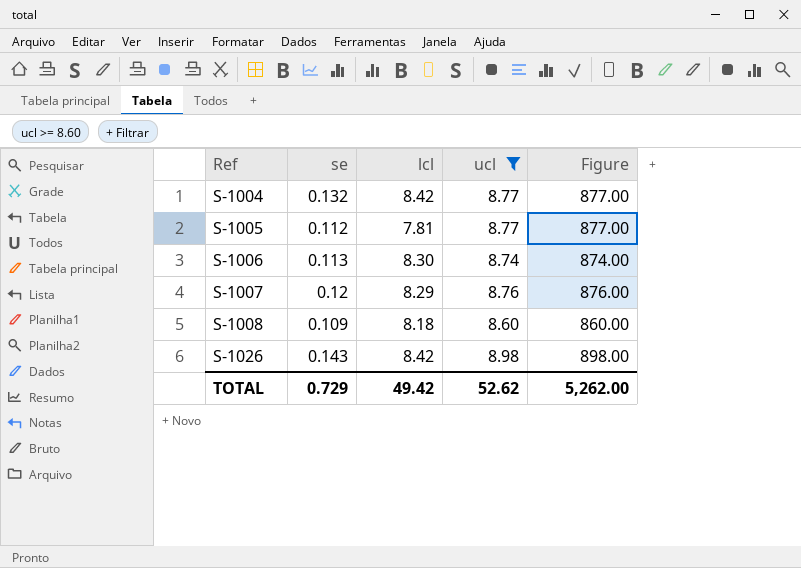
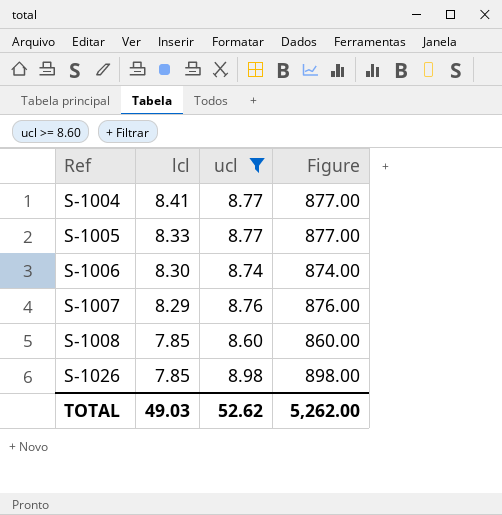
column se | position: 2 -> none
S-1004 | lcl: 8.42 -> 8.41
S-1005 | lcl: 7.81 -> 8.33
S-1008 | lcl: 8.18 -> 7.85
S-1026 | lcl: 8.42 -> 7.85
TOTAL | lcl: 49.42 -> 49.03

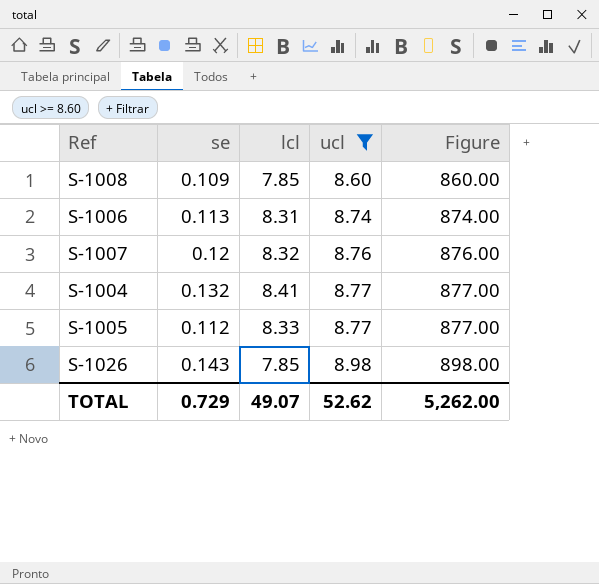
row order: Ref ascending -> ucl ascending
column se | position: none -> 2
S-1006 | lcl: 8.30 -> 8.31
S-1007 | lcl: 8.29 -> 8.32
TOTAL | lcl: 49.03 -> 49.07

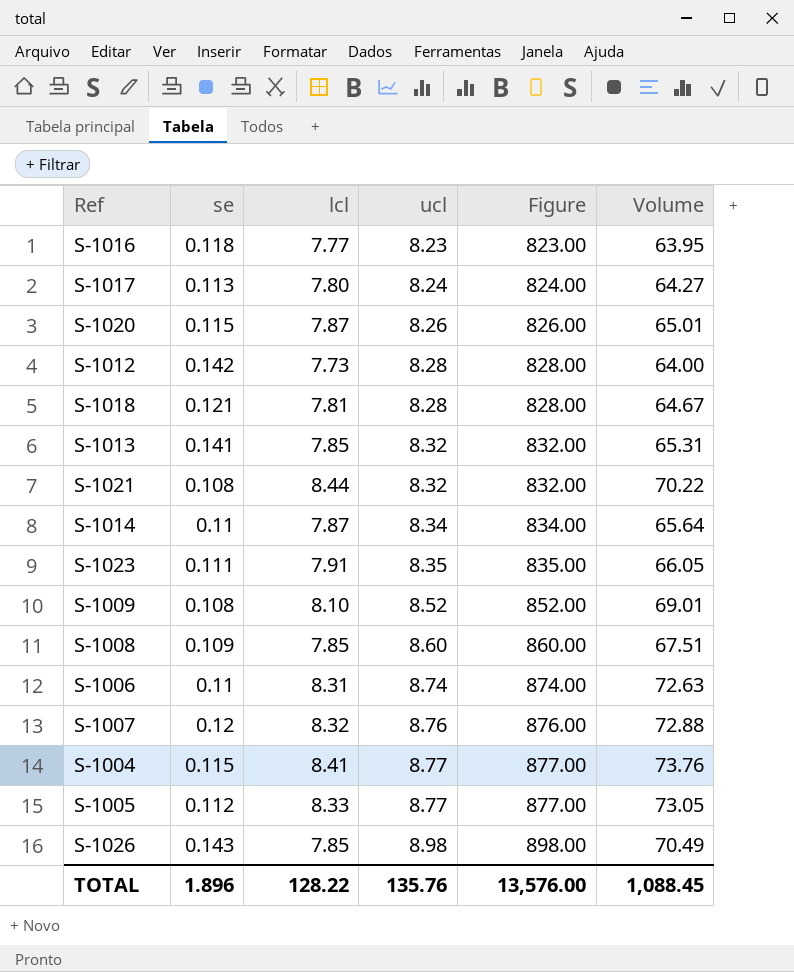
filter: ucl >= 8.60 -> none
column Volume | formula: none -> [lcl] * [ucl]
S-1006 | se: 0.113 -> 0.11
S-1004 | se: 0.132 -> 0.115
TOTAL | se: 0.729 -> 1.896
TOTAL | lcl: 49.07 -> 128.22
TOTAL | ucl: 52.62 -> 135.76
TOTAL | Figure: 5,262.00 -> 13,576.00

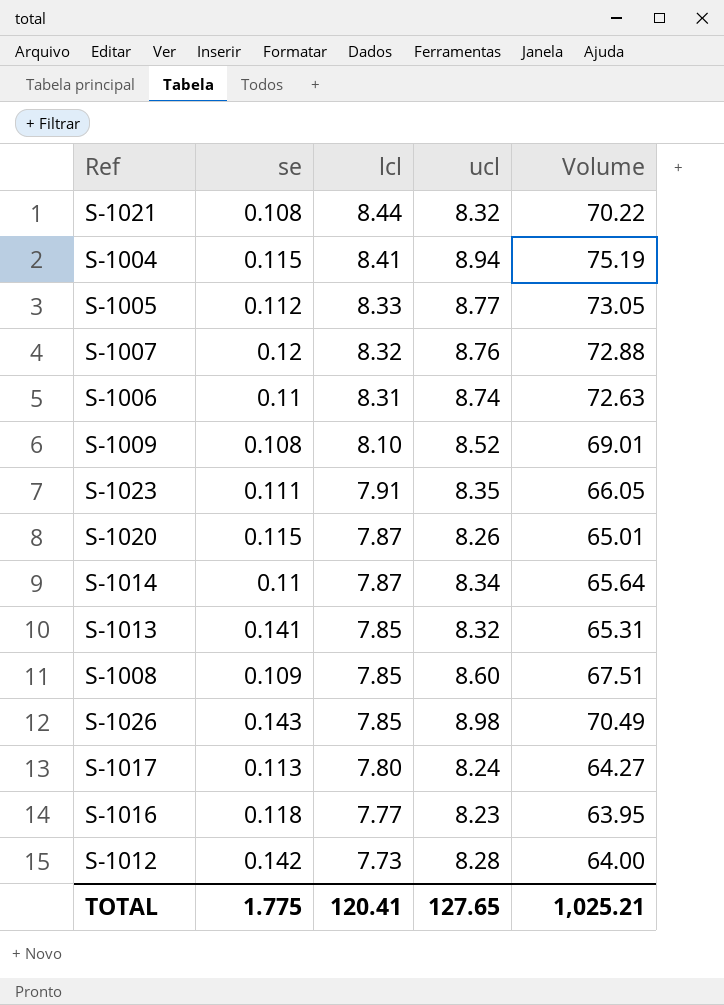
row order: ucl ascending -> lcl descending
column Figure | formula: [ucl] * 100 -> none
row S-1018: 0.121 | 7.81 | 8.28 | 828.00 | 64.67 -> none
S-1004 | ucl: 8.77 -> 8.94
S-1004 | Volume: 73.76 -> 75.19
TOTAL | se: 1.896 -> 1.775
TOTAL | lcl: 128.22 -> 120.41
TOTAL | ucl: 135.76 -> 127.65
TOTAL | Volume: 1,088.45 -> 1,025.21

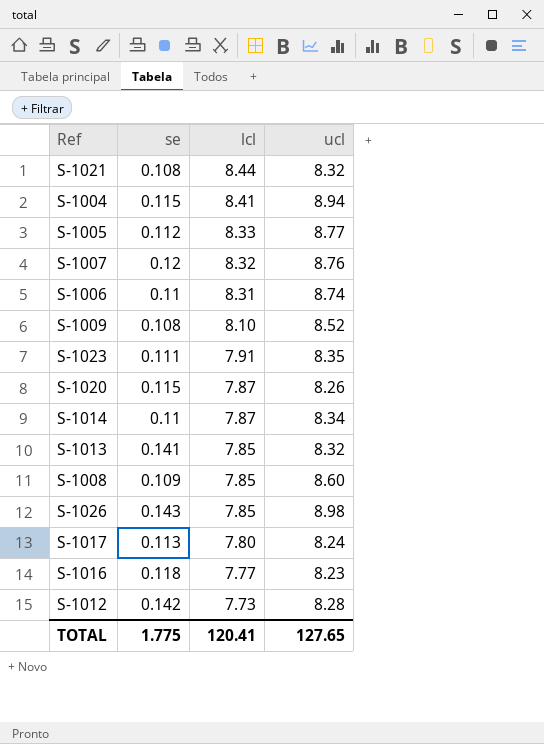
column Volume | formula: [lcl] * [ucl] -> none

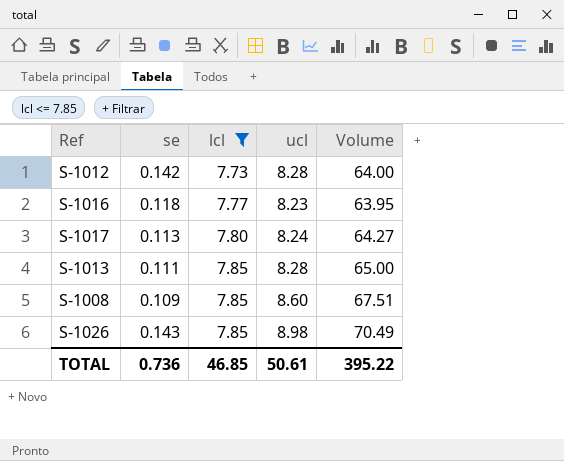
filter: none -> lcl <= 7.85
row order: lcl descending -> lcl ascending
column Volume | formula: none -> [lcl] * [ucl]
S-1013 | se: 0.141 -> 0.111
S-1013 | ucl: 8.32 -> 8.28
TOTAL | se: 1.775 -> 0.736
TOTAL | lcl: 120.41 -> 46.85
TOTAL | ucl: 127.65 -> 50.61

